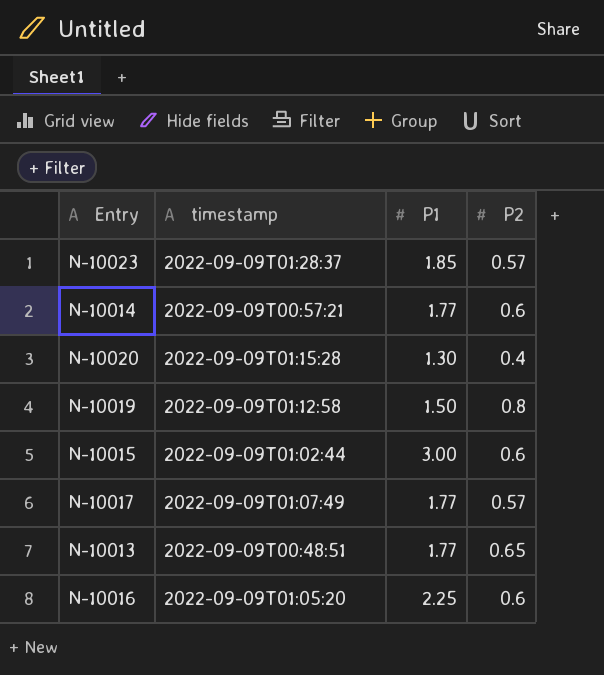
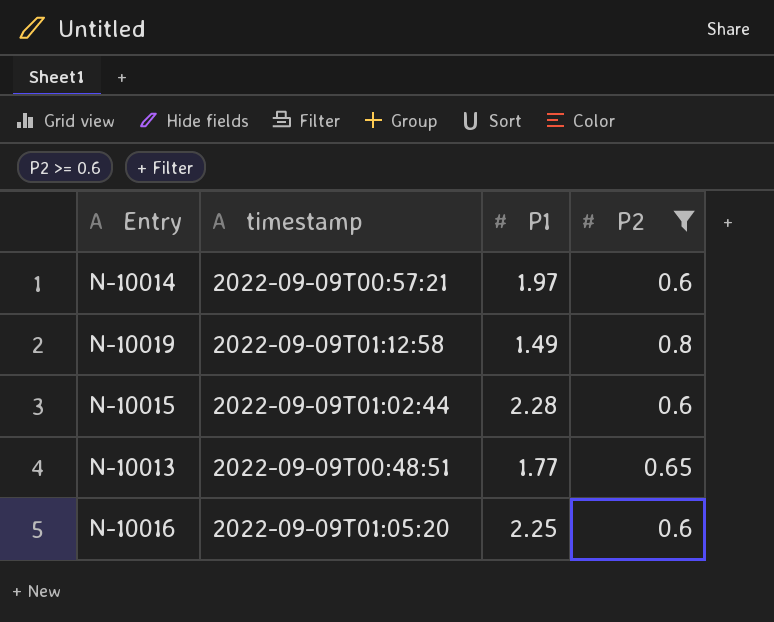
filter: none -> P2 >= 0.6
N-10014 | P1: 1.77 -> 1.97
N-10019 | P1: 1.50 -> 1.49
N-10015 | P1: 3.00 -> 2.28

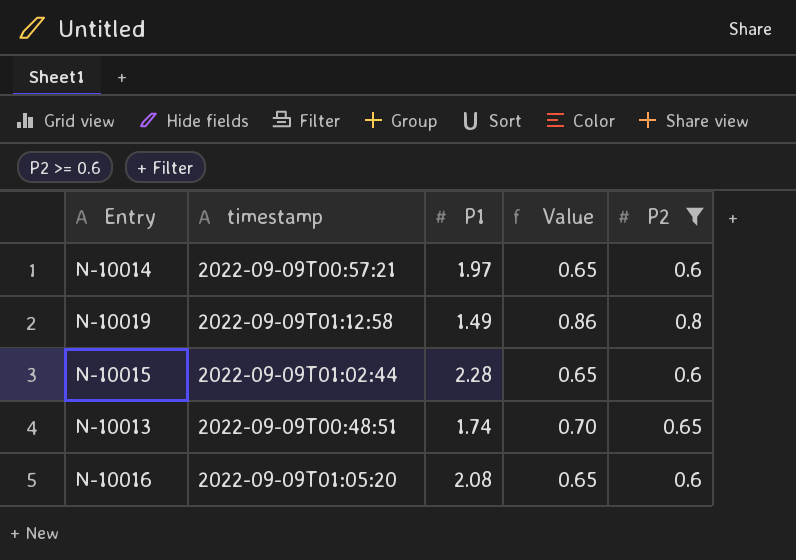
column Value | formula: none -> [P2] * 1.08
N-10013 | P1: 1.77 -> 1.74
N-10016 | P1: 2.25 -> 2.08

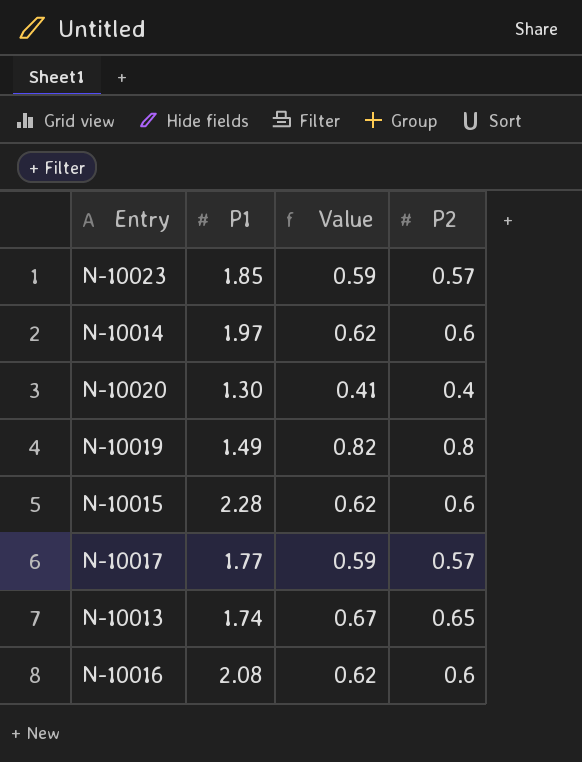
filter: P2 >= 0.6 -> none
column timestamp | position: 2 -> none
column Value | formula: [P2] * 1.08 -> [P2] * 1.03

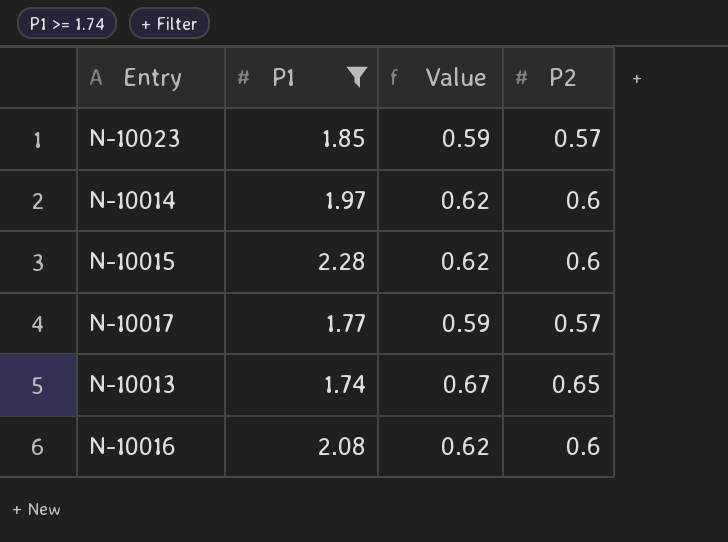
filter: none -> P1 >= 1.74

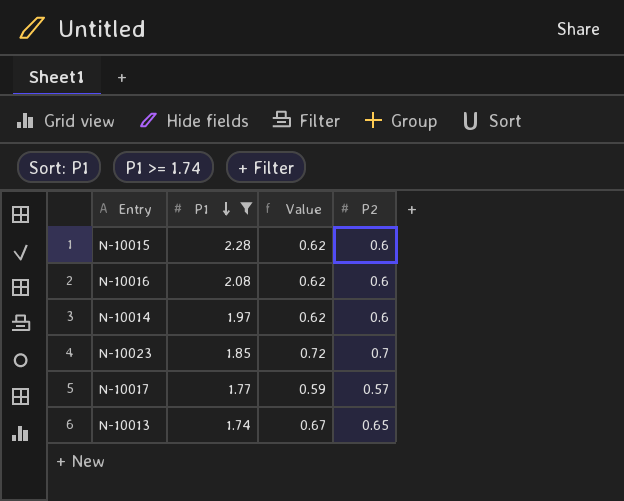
row order: none -> P1 descending
N-10023 | Value: 0.59 -> 0.72
N-10023 | P2: 0.57 -> 0.7

